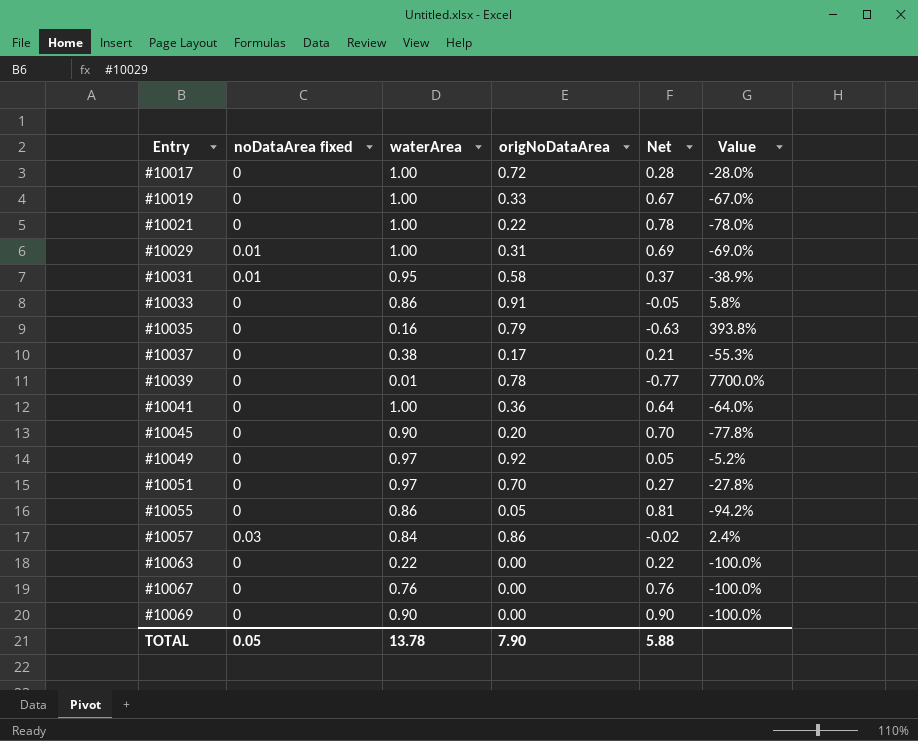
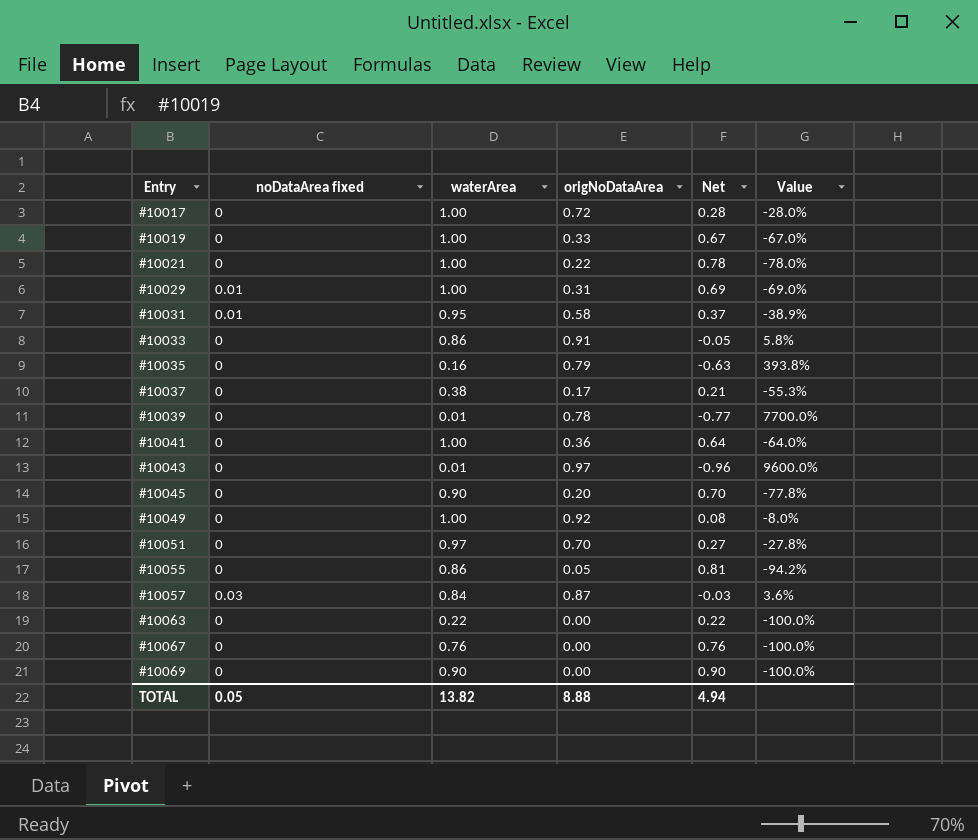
row #10043: none -> 0 | 0.01 | 0.97 | -0.96 | 9600.0%
#10049 | waterArea: 0.97 -> 1.00
#10049 | Net: 0.05 -> 0.08
#10049 | Value: -5.2% -> -8.0%
#10057 | origNoDataArea: 0.86 -> 0.87
#10057 | Net: -0.02 -> -0.03
#10057 | Value: 2.4% -> 3.6%
TOTAL | waterArea: 13.78 -> 13.82
TOTAL | origNoDataArea: 7.90 -> 8.88
TOTAL | Net: 5.88 -> 4.94

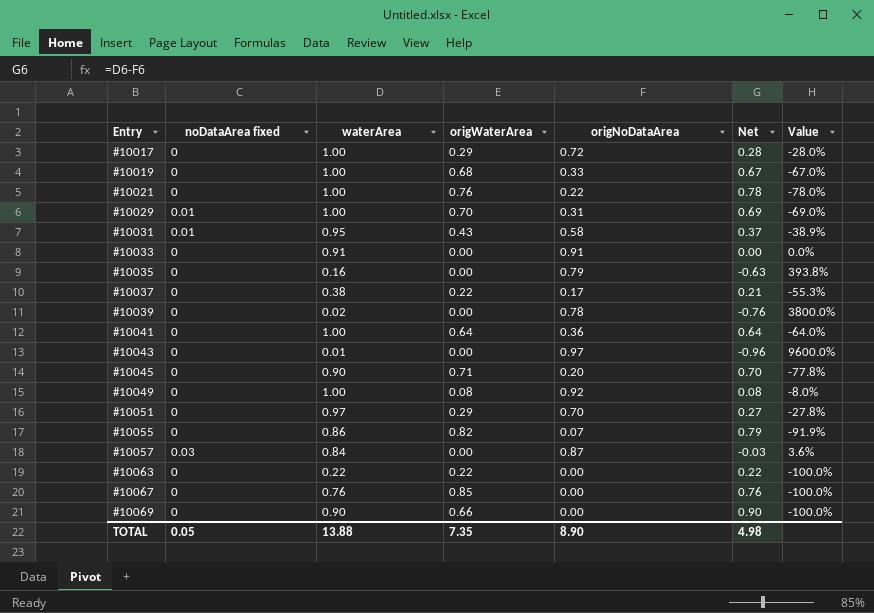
column origWaterArea | position: none -> 4
#10033 | waterArea: 0.86 -> 0.91
#10033 | Net: -0.05 -> 0.00
#10033 | Value: 5.8% -> 0.0%
#10039 | waterArea: 0.01 -> 0.02
#10039 | Net: -0.77 -> -0.76
#10039 | Value: 7700.0% -> 3800.0%
#10055 | origNoDataArea: 0.05 -> 0.07
#10055 | Net: 0.81 -> 0.79
#10055 | Value: -94.2% -> -91.9%
TOTAL | waterArea: 13.82 -> 13.88
TOTAL | origNoDataArea: 8.88 -> 8.90
TOTAL | Net: 4.94 -> 4.98

